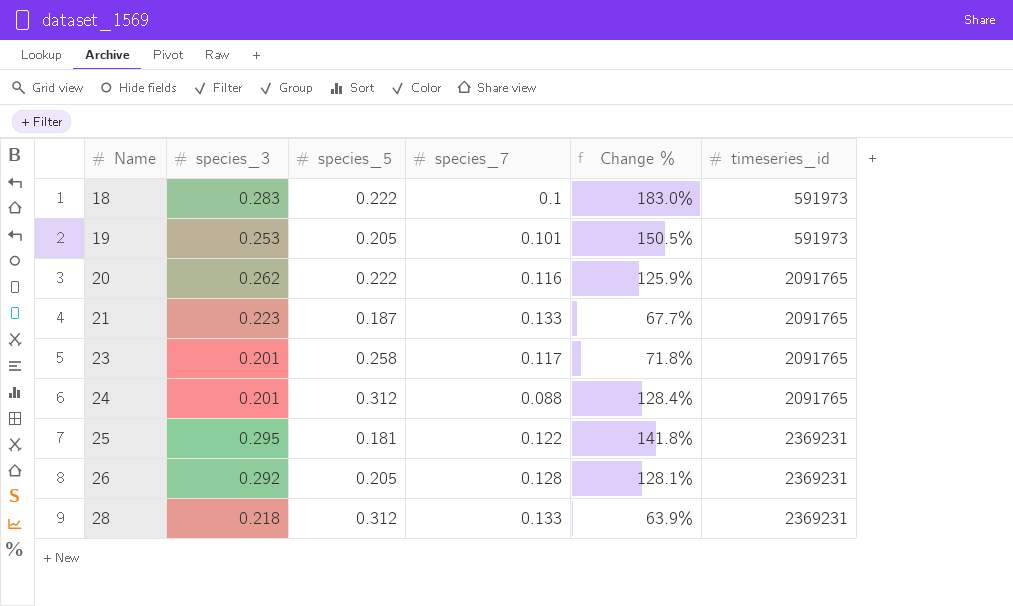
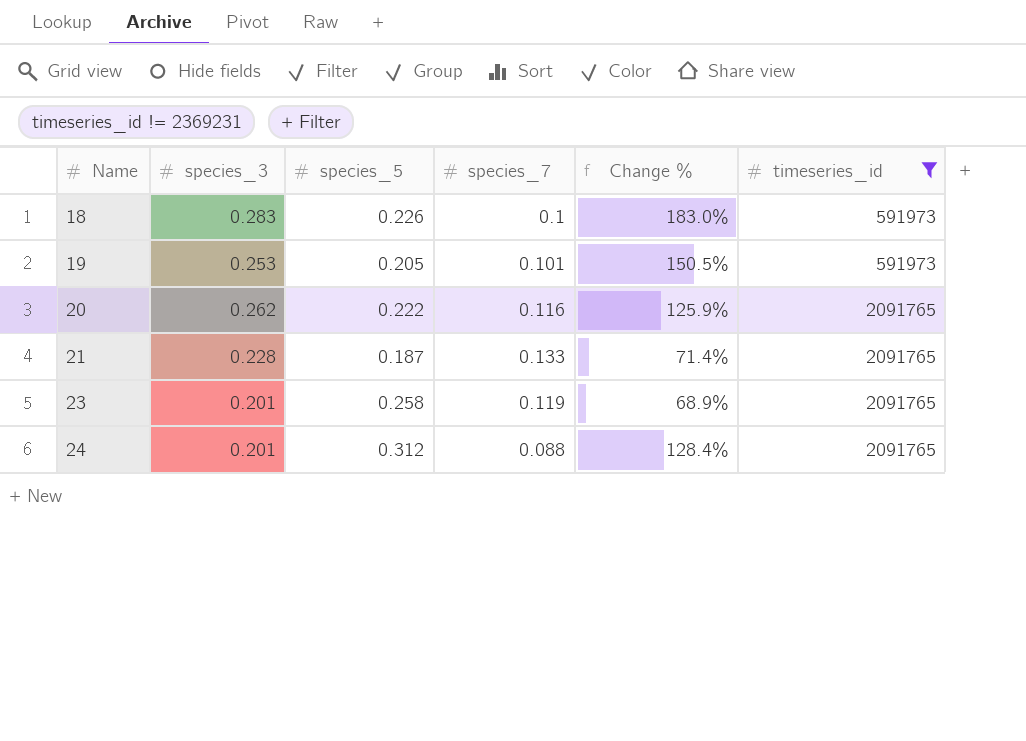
filter: none -> timeseries_id != 2369231
18 | species_5: 0.222 -> 0.226
21 | species_3: 0.223 -> 0.228
21 | Change %: 67.7% -> 71.4%
23 | species_7: 0.117 -> 0.119
23 | Change %: 71.8% -> 68.9%

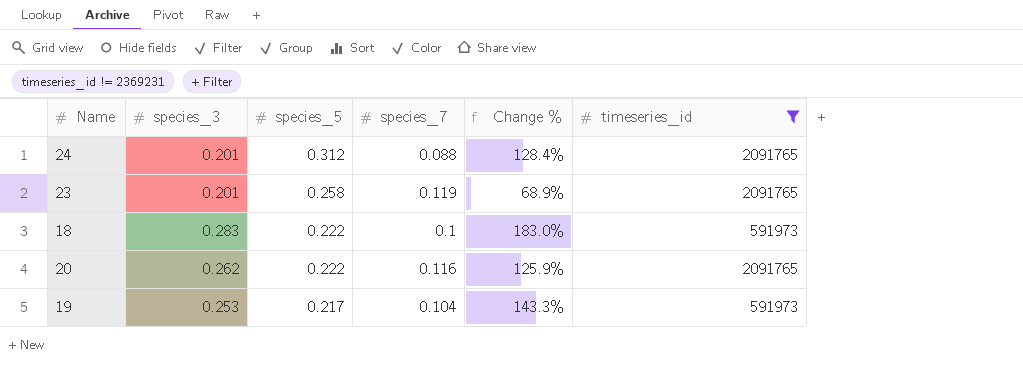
row order: Name ascending -> species_5 descending
row 21: 0.228 | 0.187 | 0.133 | 71.4% | 2091765 -> none
18 | species_5: 0.226 -> 0.222
19 | species_5: 0.205 -> 0.217
19 | species_7: 0.101 -> 0.104
19 | Change %: 150.5% -> 143.3%

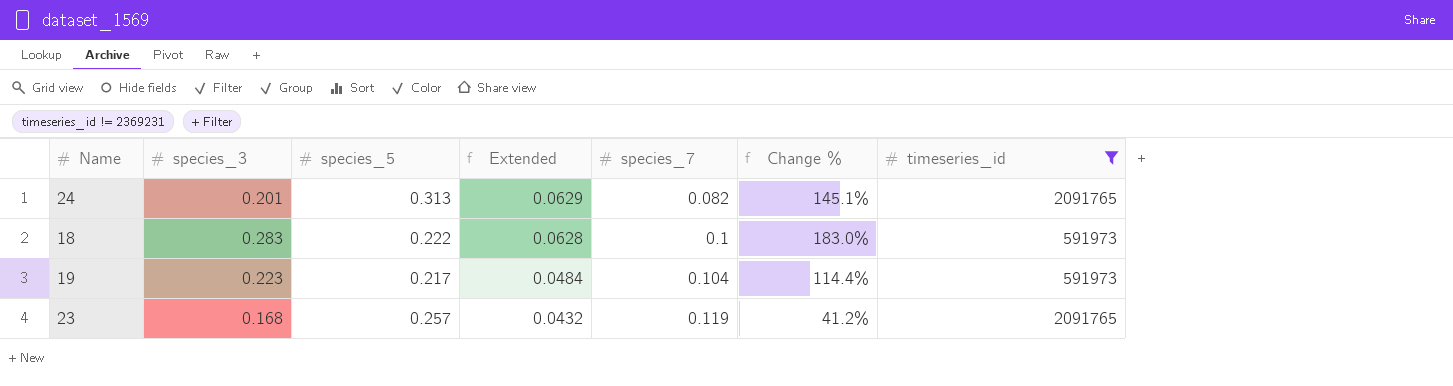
row order: species_5 descending -> Extended descending
column Extended | formula: none -> [species_3] * [species_5]
row 20: 0.262 | 0.222 | 0.116 | 125.9% | 2091765 -> none
24 | species_5: 0.312 -> 0.313
24 | species_7: 0.088 -> 0.082
24 | Change %: 128.4% -> 145.1%
19 | species_3: 0.253 -> 0.223
19 | Change %: 143.3% -> 114.4%
23 | species_3: 0.201 -> 0.168
23 | species_5: 0.258 -> 0.257
23 | Change %: 68.9% -> 41.2%

